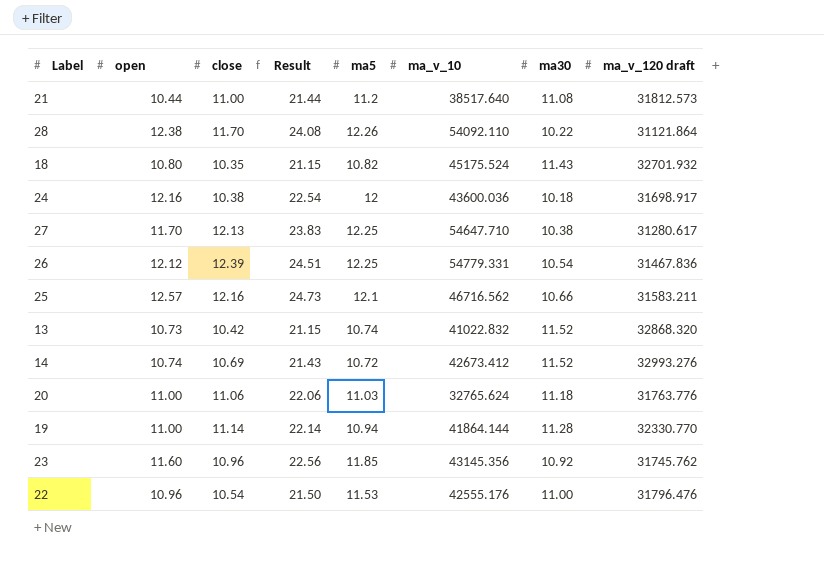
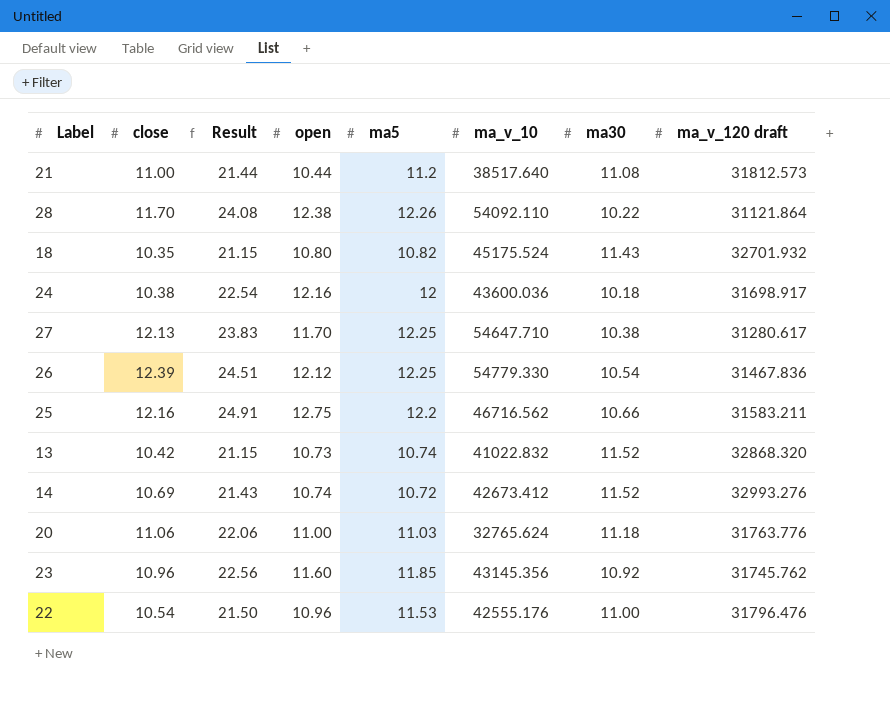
column open | position: 2 -> 4
row 19: 11.00 | 11.14 | 22.14 | 10.94 | 41864.144 | 11.28 | 32330.770 -> none
26 | ma_v_10: 54779.331 -> 54779.330
25 | Result: 24.73 -> 24.91
25 | open: 12.57 -> 12.75
25 | ma5: 12.1 -> 12.2

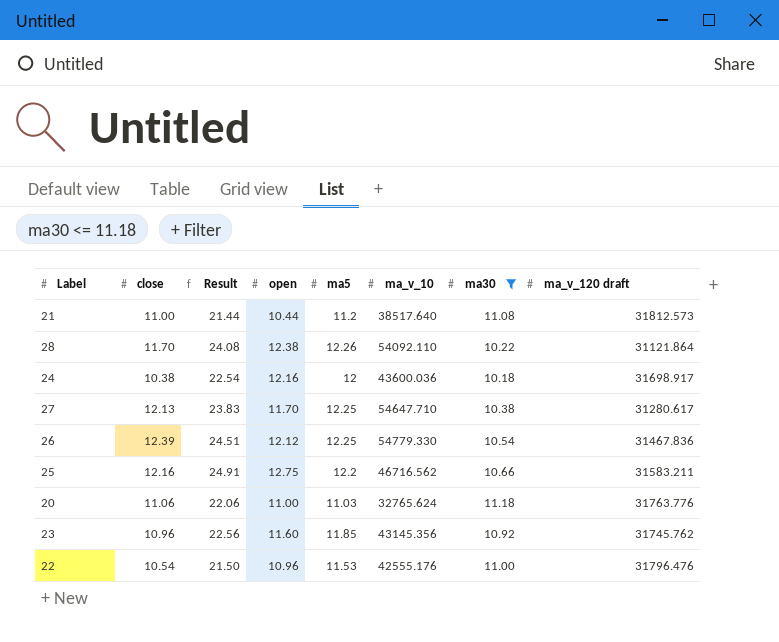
filter: none -> ma30 <= 11.18

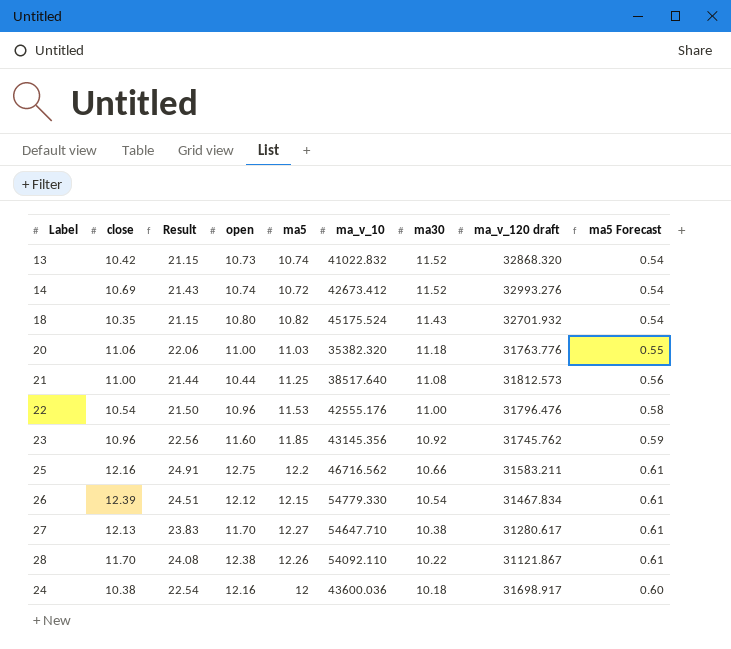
filter: ma30 <= 11.18 -> none
row order: none -> ma30 descending
column ma5 Forecast | formula: none -> [ma5] * 0.05
20 | ma_v_10: 32765.624 -> 35382.320
21 | ma5: 11.2 -> 11.25
26 | ma5: 12.25 -> 12.15
26 | ma_v_120 draft: 31467.836 -> 31467.834
27 | ma5: 12.25 -> 12.27
28 | ma_v_120 draft: 31121.864 -> 31121.867

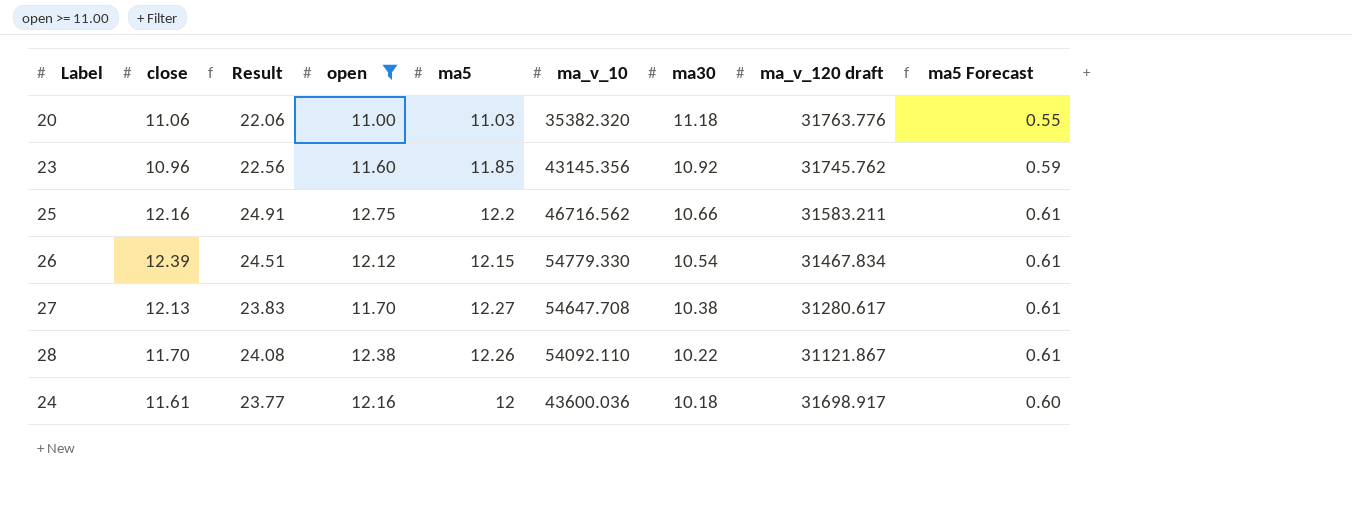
filter: none -> open >= 11.00
27 | ma_v_10: 54647.710 -> 54647.708
24 | close: 10.38 -> 11.61
24 | Result: 22.54 -> 23.77

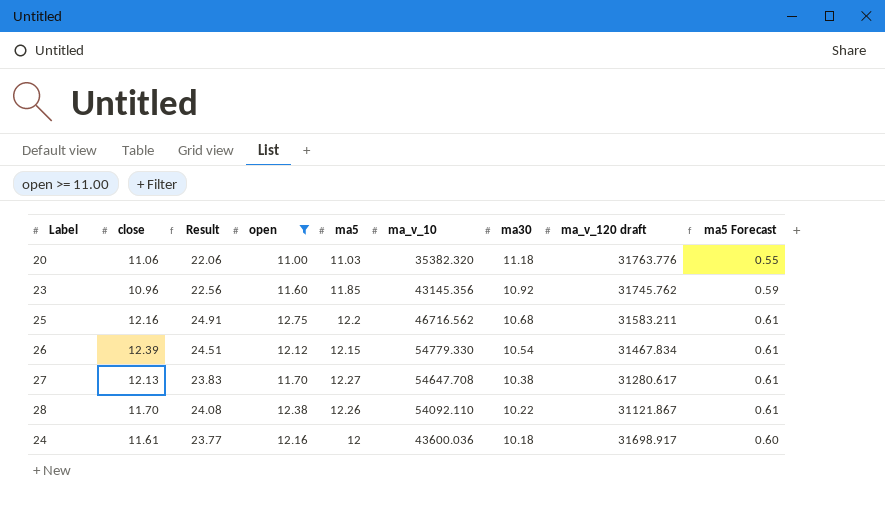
25 | ma30: 10.66 -> 10.68

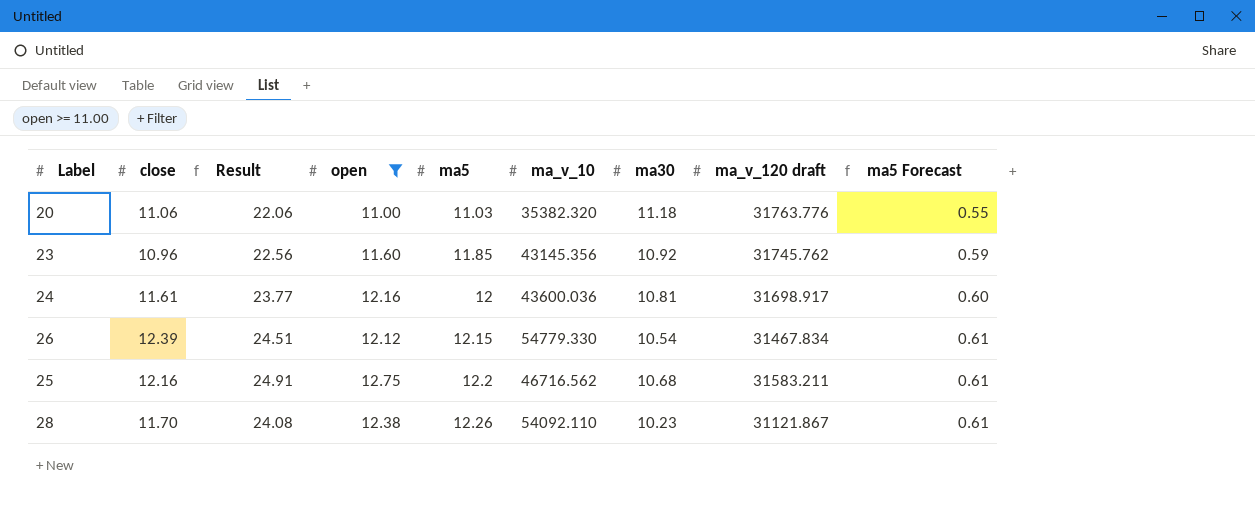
row order: ma30 descending -> ma5 ascending
row 27: 12.13 | 23.83 | 11.70 | 12.27 | 54647.708 | 10.38 | 31280.617 | 0.61 -> none
24 | ma30: 10.18 -> 10.81
28 | ma30: 10.22 -> 10.23

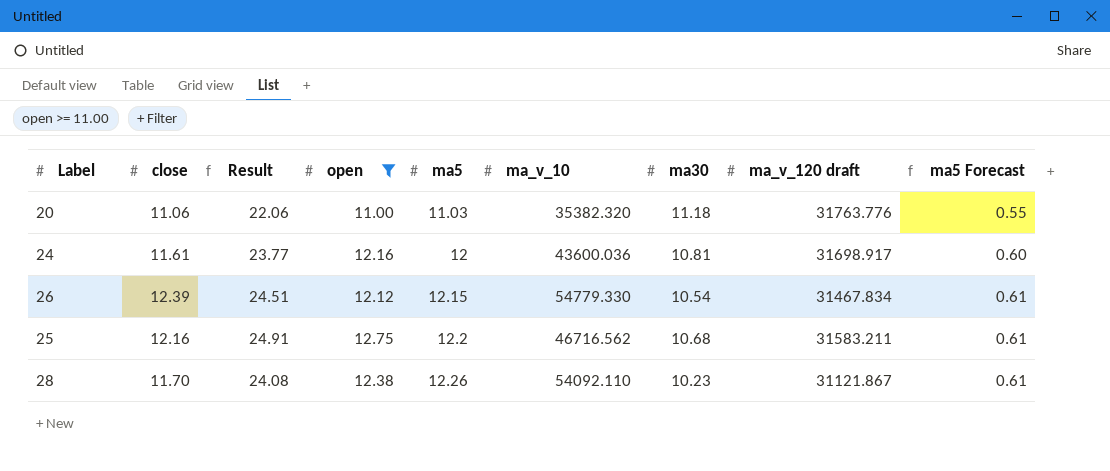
row 23: 10.96 | 22.56 | 11.60 | 11.85 | 43145.356 | 10.92 | 31745.762 | 0.59 -> none

